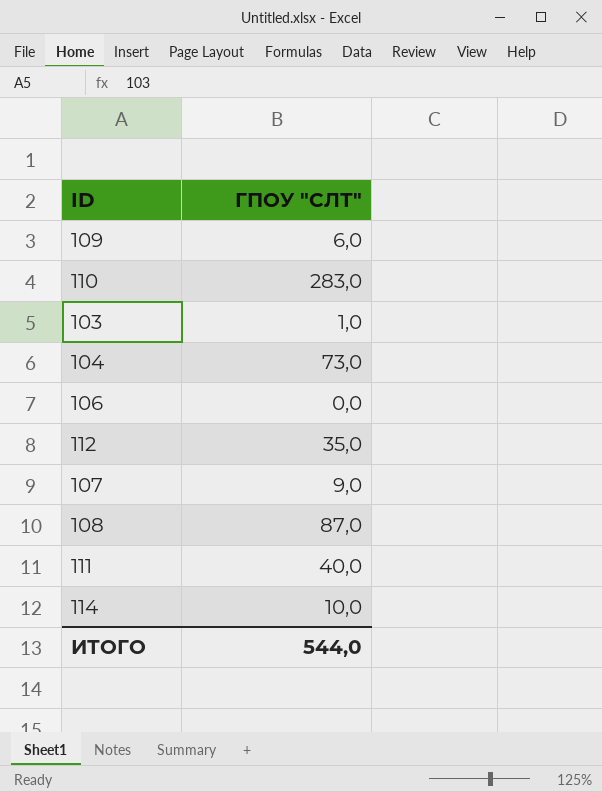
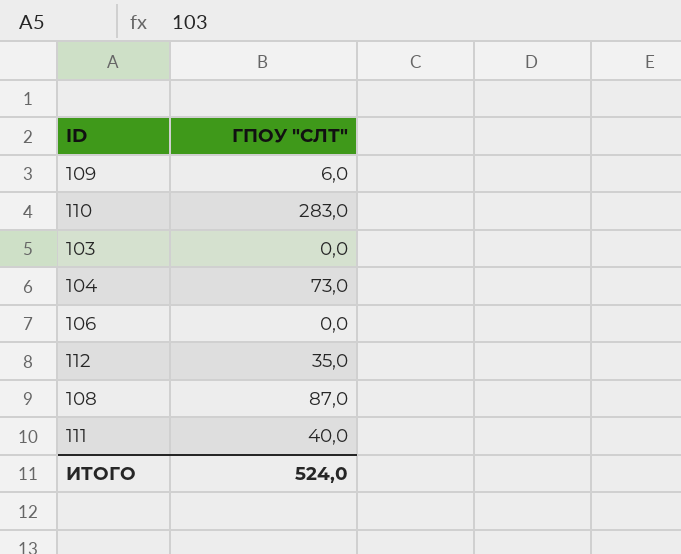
row 107: 9,0 -> none
row 114: 10,0 -> none
103 | ГПОУ "СЛТ": 1,0 -> 0,0
ИТОГО | ГПОУ "СЛТ": 544,0 -> 524,0

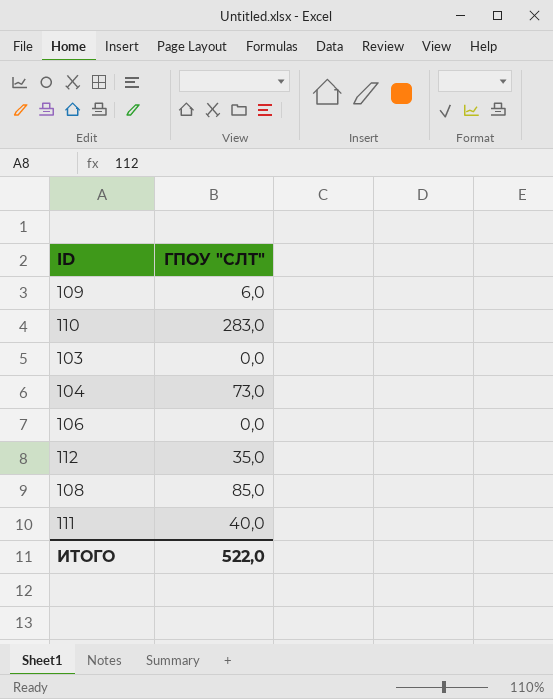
108 | ГПОУ "СЛТ": 87,0 -> 85,0
ИТОГО | ГПОУ "СЛТ": 524,0 -> 522,0

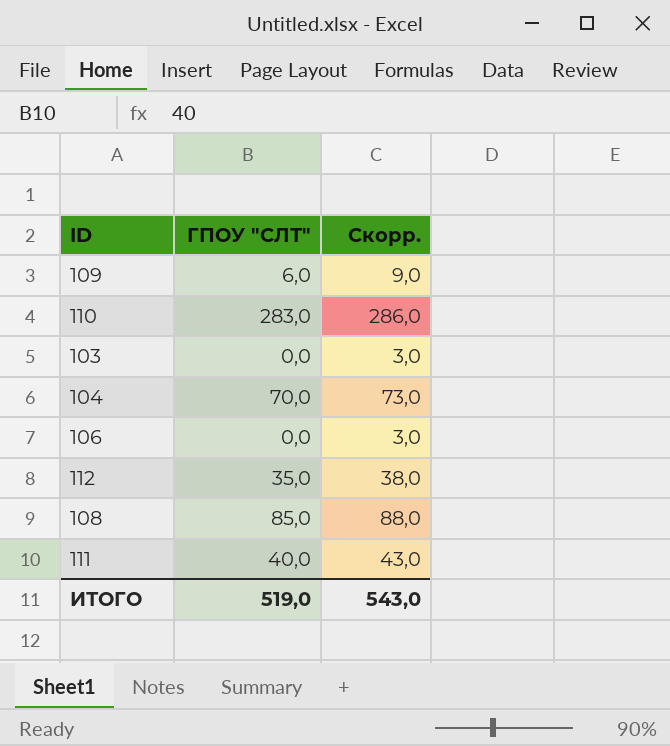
column Скорр. | formula: none -> [ГПОУ "СЛТ"] + 3
104 | ГПОУ "СЛТ": 73,0 -> 70,0
ИТОГО | ГПОУ "СЛТ": 522,0 -> 519,0

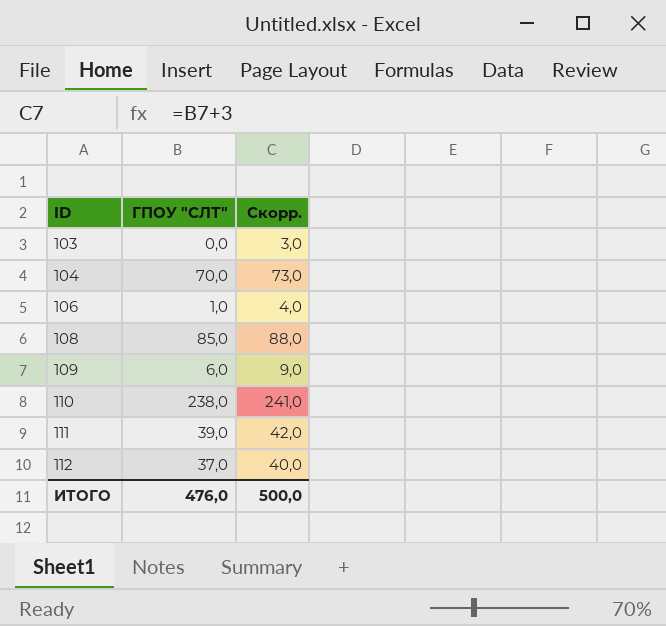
row order: none -> ID ascending
106 | ГПОУ "СЛТ": 0,0 -> 1,0
106 | Скорр.: 3,0 -> 4,0
110 | ГПОУ "СЛТ": 283,0 -> 238,0
110 | Скорр.: 286,0 -> 241,0
111 | ГПОУ "СЛТ": 40,0 -> 39,0
111 | Скорр.: 43,0 -> 42,0
112 | ГПОУ "СЛТ": 35,0 -> 37,0
112 | Скорр.: 38,0 -> 40,0
ИТОГО | ГПОУ "СЛТ": 519,0 -> 476,0
ИТОГО | Скорр.: 543,0 -> 500,0

